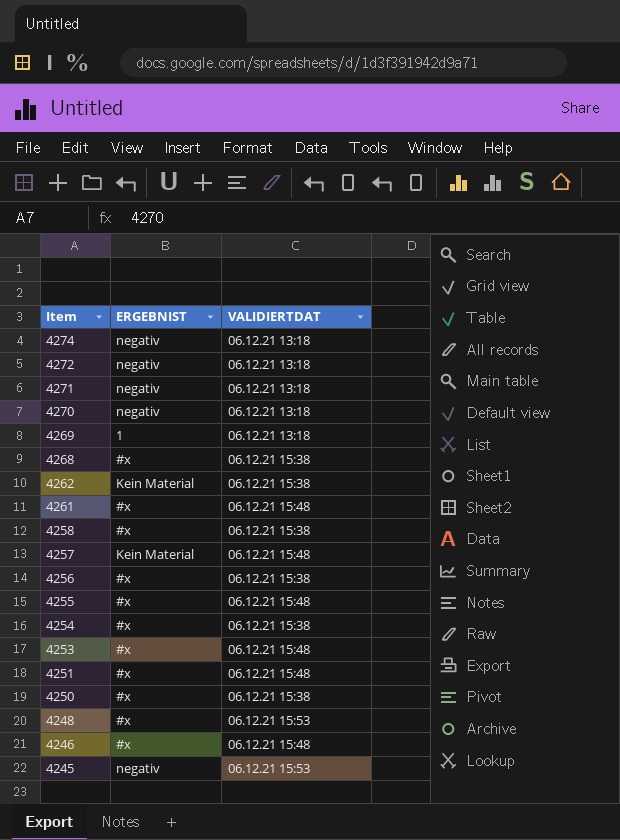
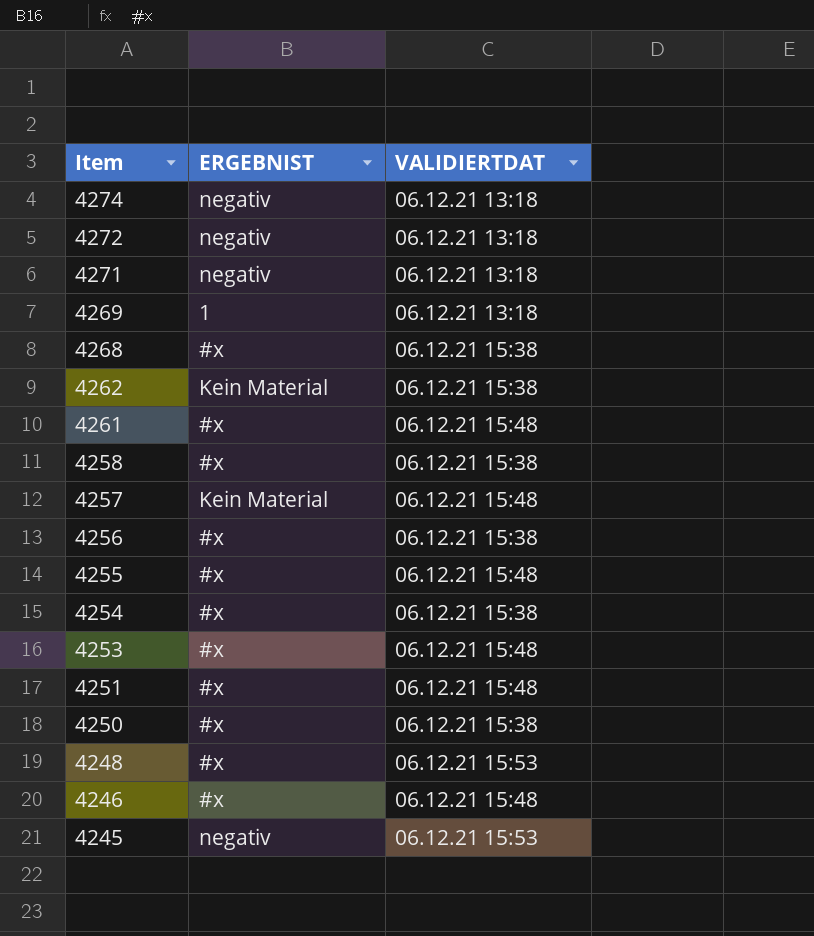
row 4270: negativ | 06.12.21 13:18 -> none

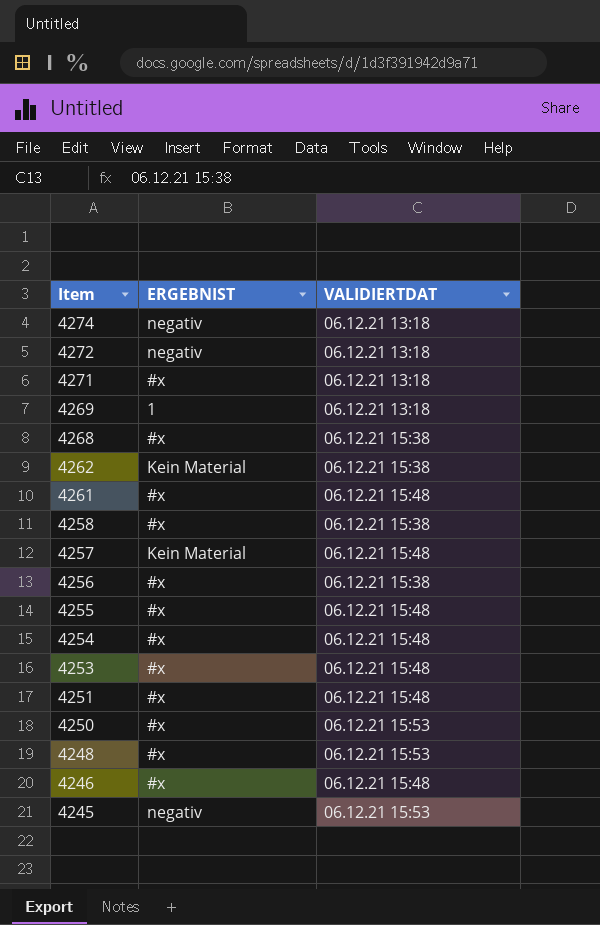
4271 | ERGEBNIST: negativ -> #x
4254 | VALIDIERTDAT: 06.12.21 15:38 -> 06.12.21 15:48
4250 | VALIDIERTDAT: 06.12.21 15:38 -> 06.12.21 15:53

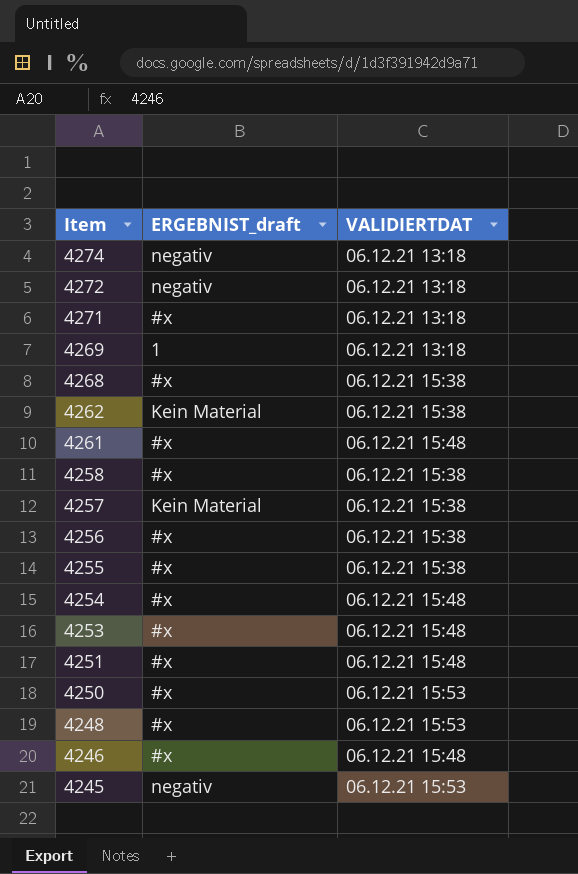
column name: ERGEBNIST -> ERGEBNIST_draft
4257 | VALIDIERTDAT: 06.12.21 15:48 -> 06.12.21 15:38
4255 | VALIDIERTDAT: 06.12.21 15:48 -> 06.12.21 15:38

